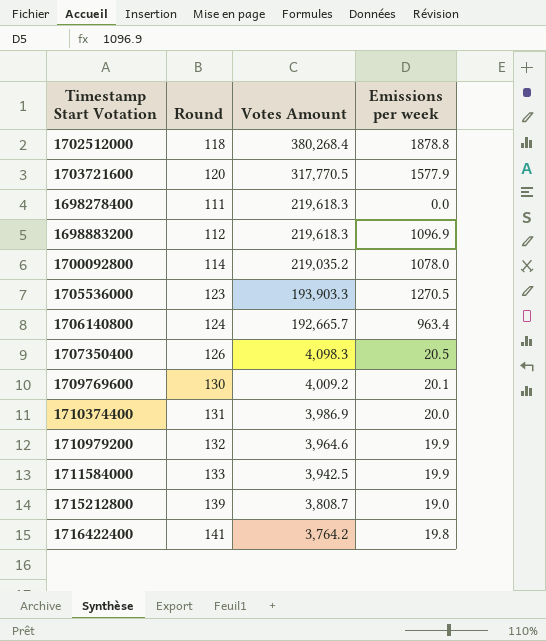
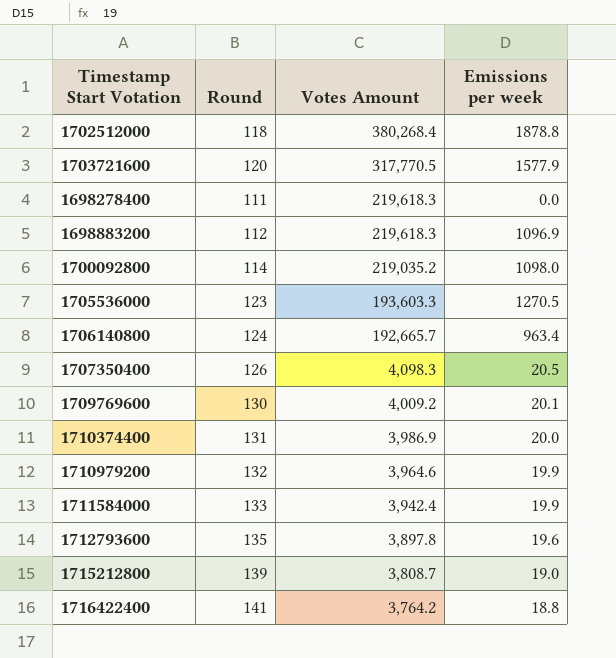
1700092800 | Emissions per week: 1078.0 -> 1098.0
1705536000 | Votes Amount: 193,903.3 -> 193,603.3
1711584000 | Votes Amount: 3,942.5 -> 3,942.4
row 1712793600: none -> 135 | 3,897.8 | 19.6
1716422400 | Emissions per week: 19.8 -> 18.8

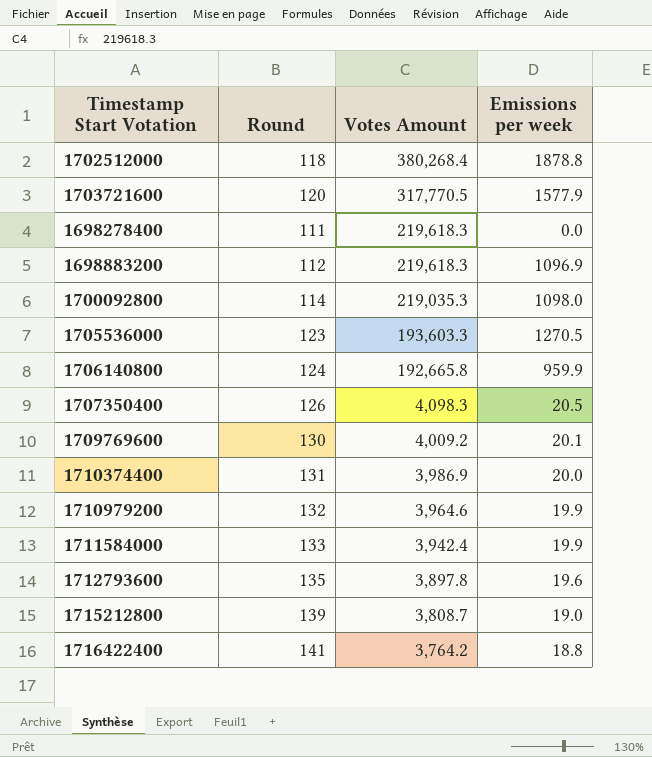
1700092800 | Votes Amount: 219,035.2 -> 219,035.3
1706140800 | Votes Amount: 192,665.7 -> 192,665.8
1706140800 | Emissions per week: 963.4 -> 959.9

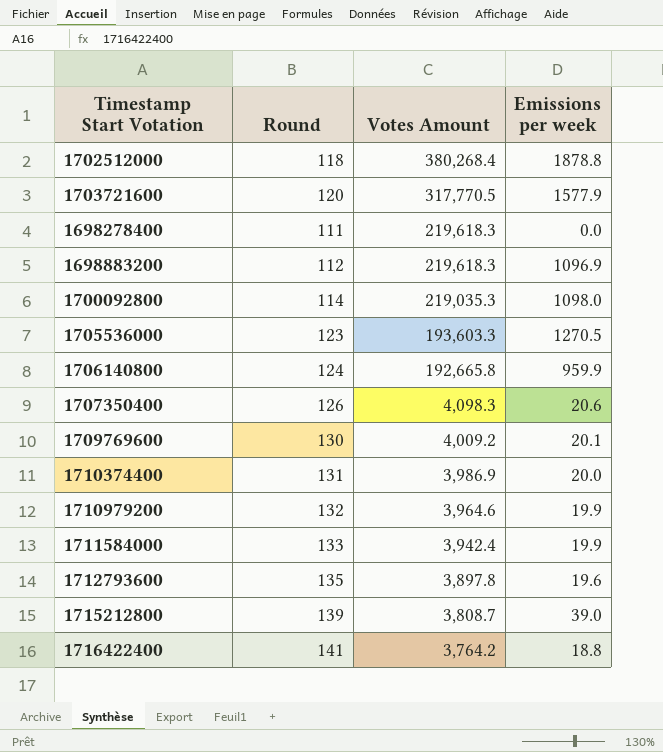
1707350400 | Emissions per week: 20.5 -> 20.6
1715212800 | Emissions per week: 19.0 -> 39.0

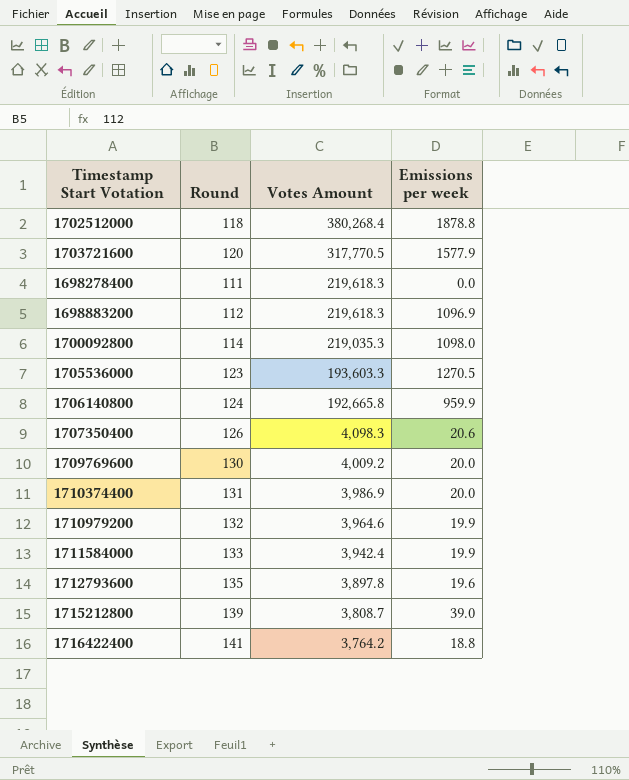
1709769600 | Emissions per week: 20.1 -> 20.0

